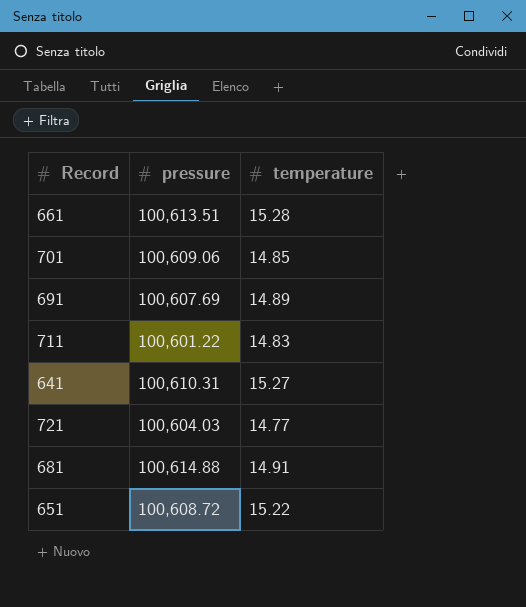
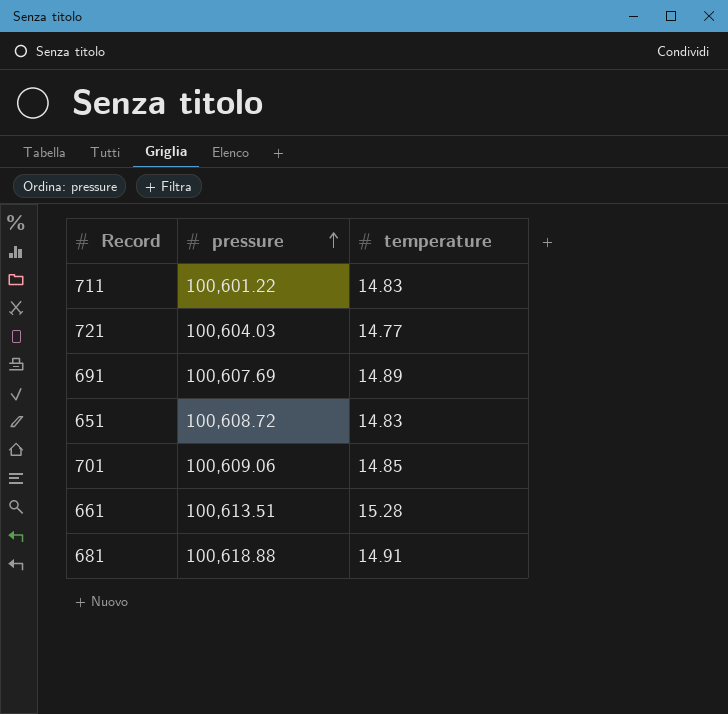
row order: none -> pressure ascending
row 641: 100,610.31 | 15.27 -> none
651 | temperature: 15.22 -> 14.83
681 | pressure: 100,614.88 -> 100,618.88

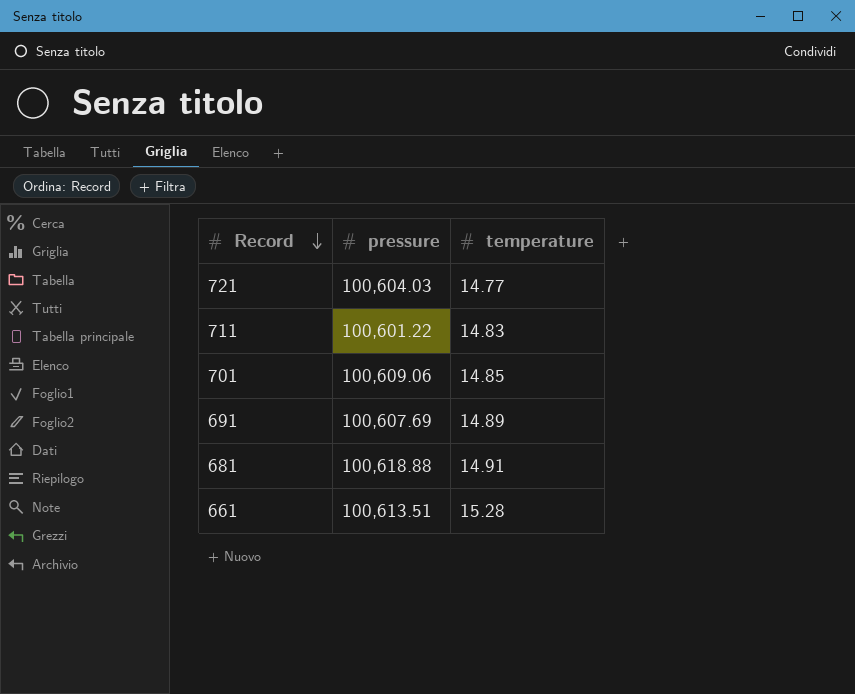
row order: pressure ascending -> Record descending
row 651: 100,608.72 | 14.83 -> none

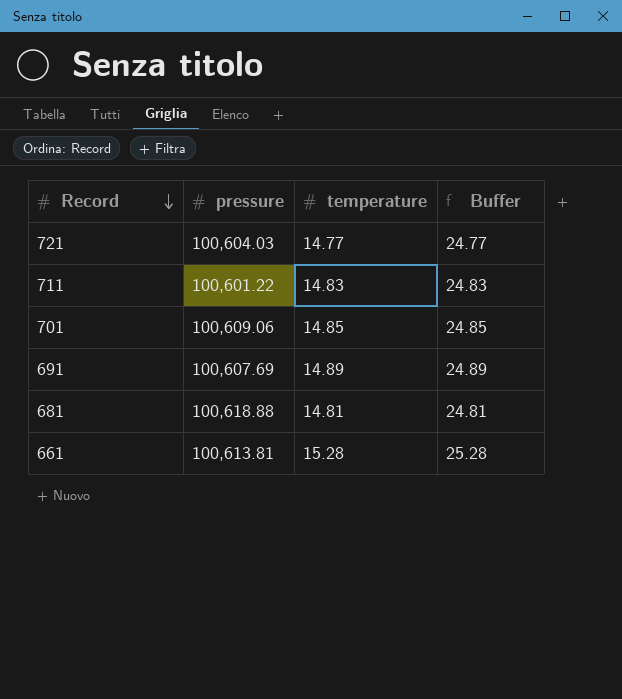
column Buffer | formula: none -> [temperature] + 10
681 | temperature: 14.91 -> 14.81
661 | pressure: 100,613.51 -> 100,613.81

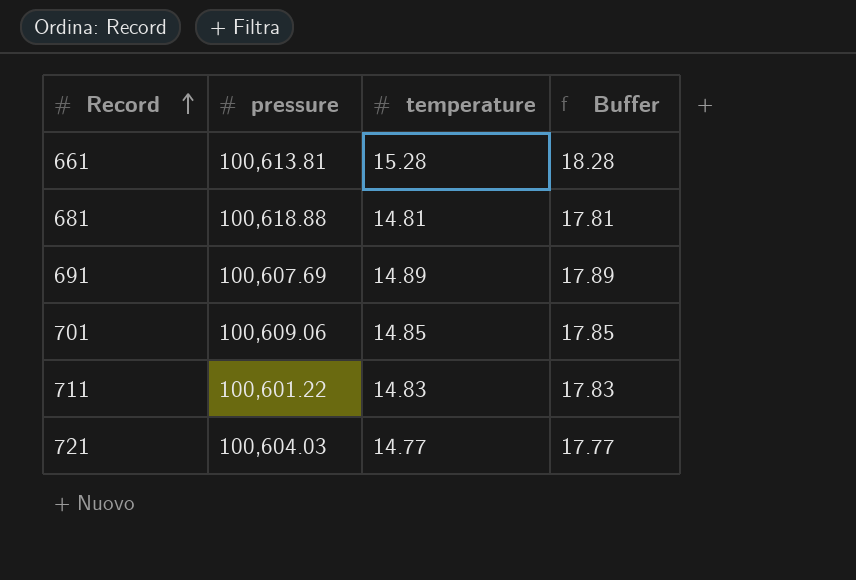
row order: Record descending -> Record ascending
column Buffer | formula: [temperature] + 10 -> [temperature] + 3

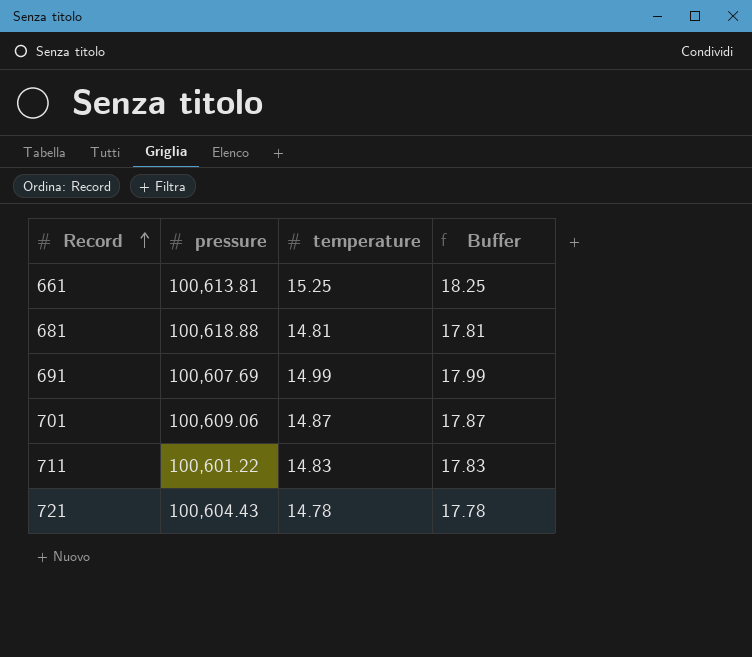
661 | temperature: 15.28 -> 15.25
661 | Buffer: 18.28 -> 18.25
691 | temperature: 14.89 -> 14.99
691 | Buffer: 17.89 -> 17.99
701 | temperature: 14.85 -> 14.87
701 | Buffer: 17.85 -> 17.87
721 | pressure: 100,604.03 -> 100,604.43
721 | temperature: 14.77 -> 14.78
721 | Buffer: 17.77 -> 17.78

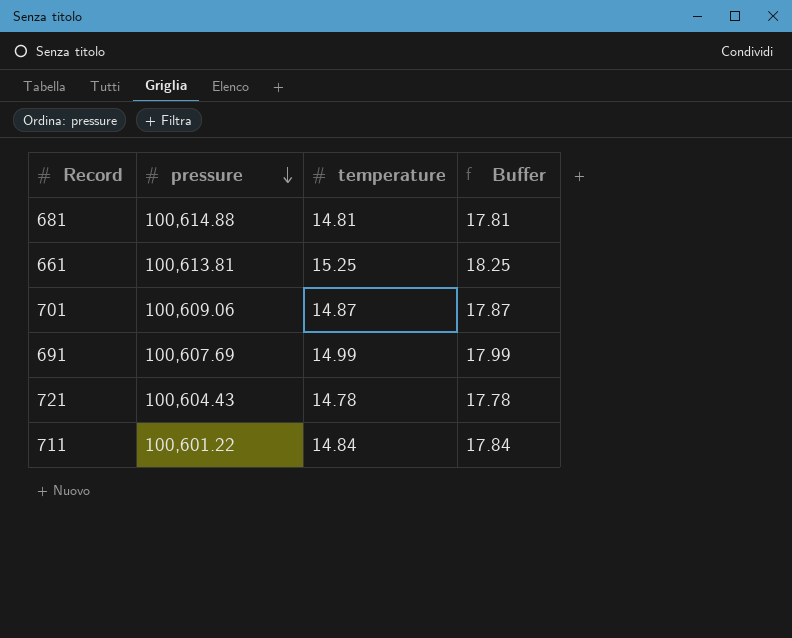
row order: Record ascending -> pressure descending
681 | pressure: 100,618.88 -> 100,614.88
711 | temperature: 14.83 -> 14.84
711 | Buffer: 17.83 -> 17.84

